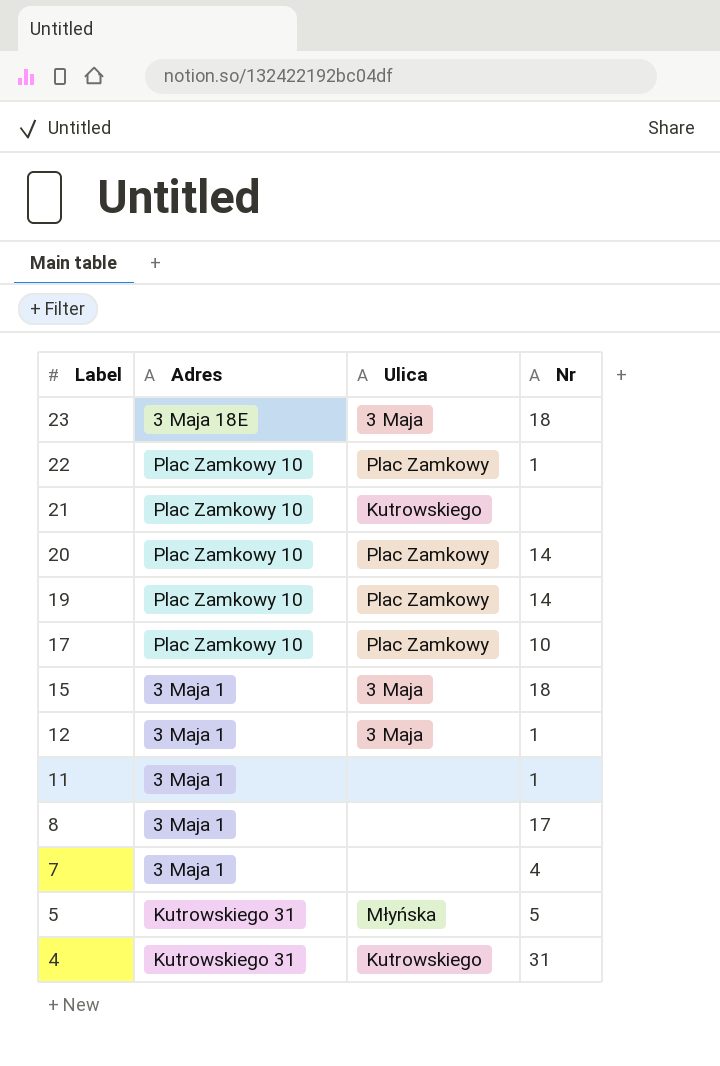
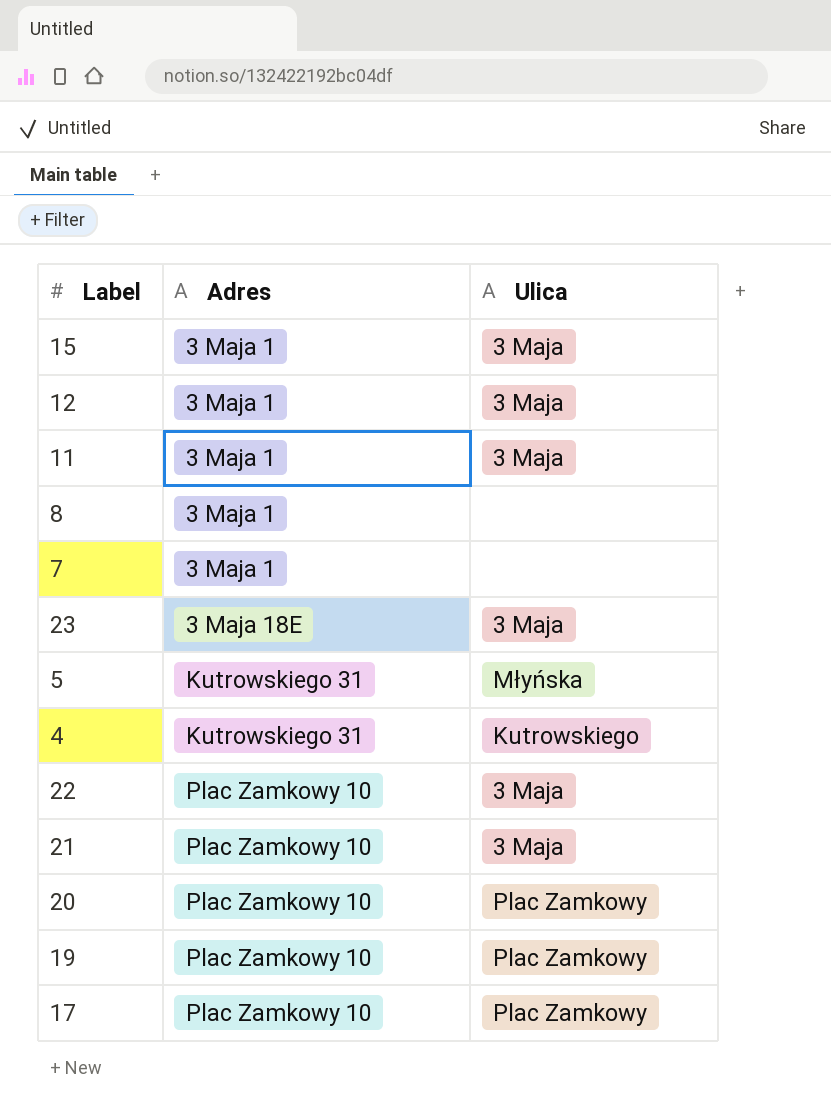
row order: Label descending -> Adres ascending
column Nr | position: 4 -> none
11 | Ulica: none -> 3 Maja
22 | Ulica: Plac Zamkowy -> 3 Maja
21 | Ulica: Kutrowskiego -> 3 Maja

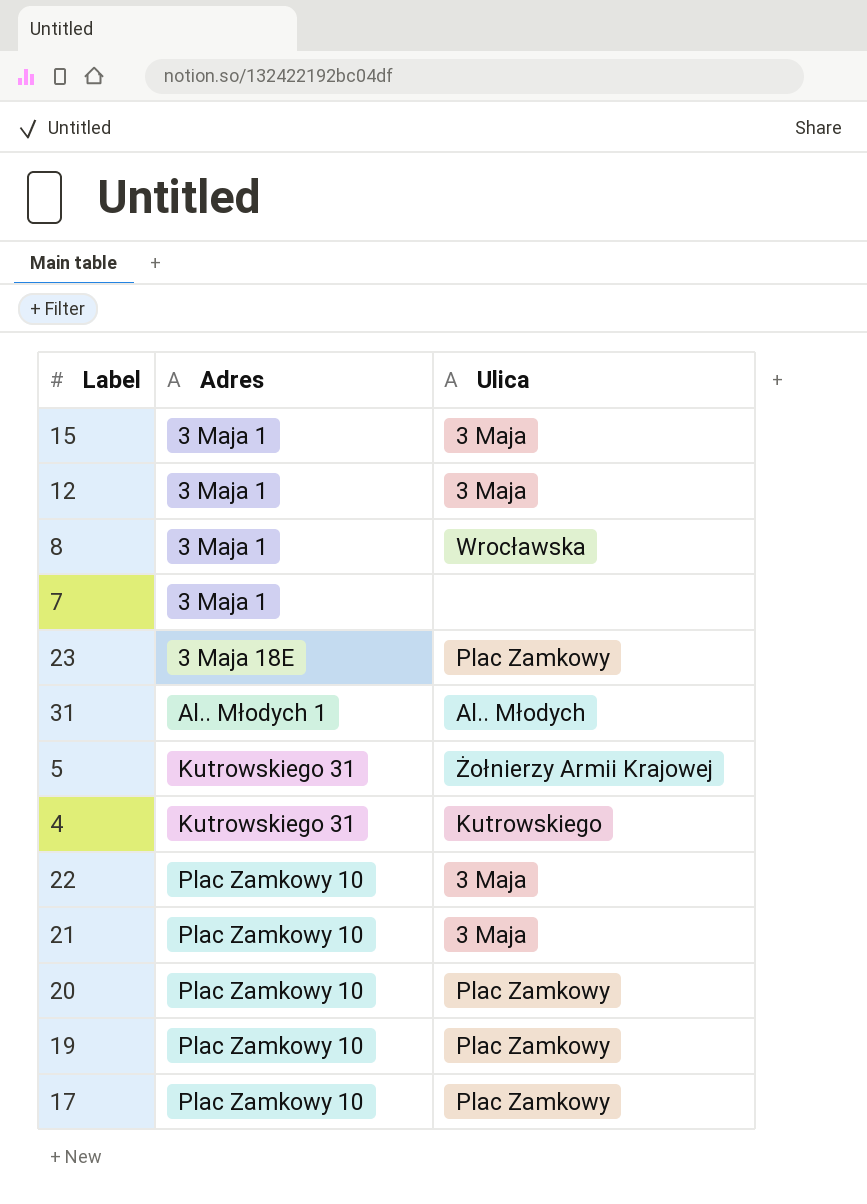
row 11: 3 Maja 1 | 3 Maja -> none
8 | Ulica: none -> Wrocławska
23 | Ulica: 3 Maja -> Plac Zamkowy
row 31: none -> Al.. Młodych 1 | Al.. Młodych
5 | Ulica: Młyńska -> Żołnierzy Armii Krajowej

